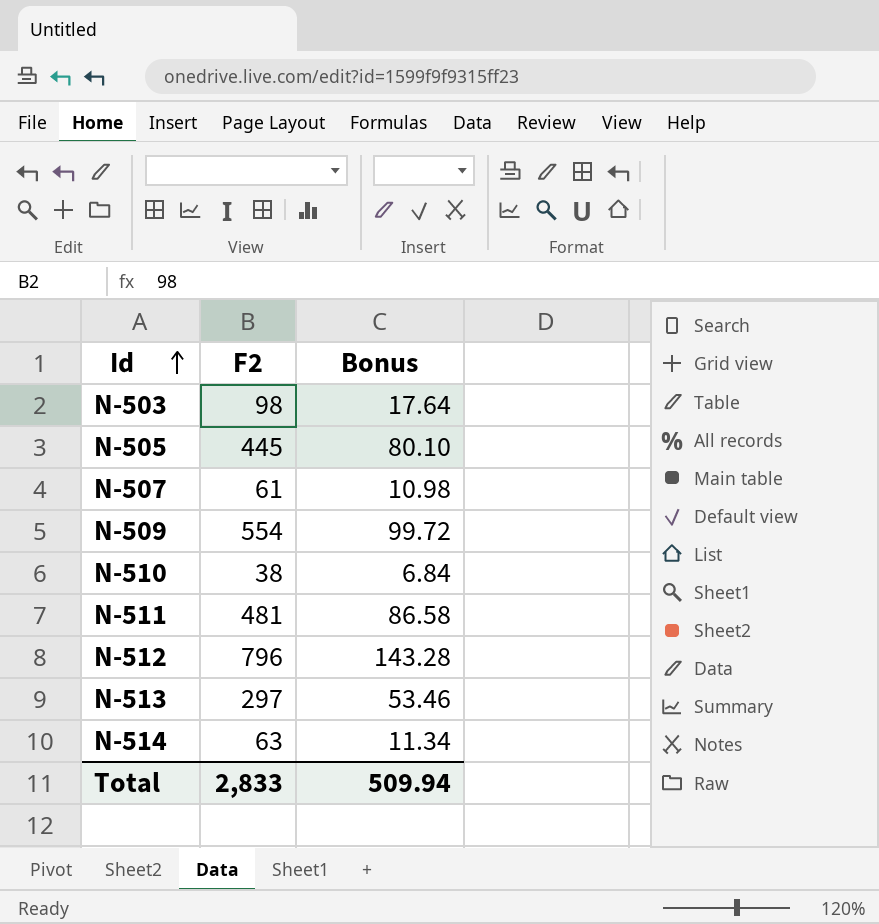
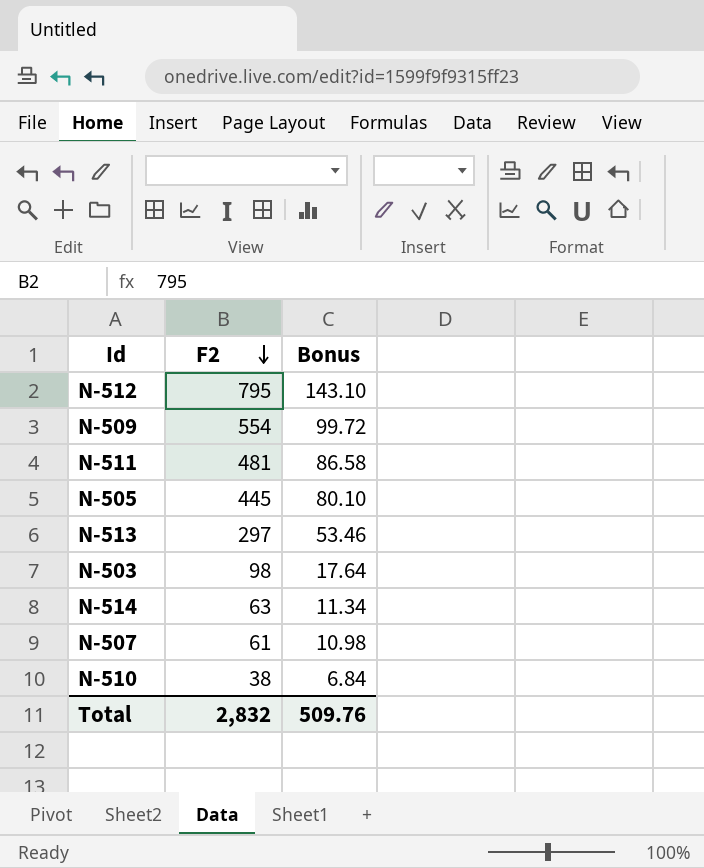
row order: Id ascending -> F2 descending
N-512 | F2: 796 -> 795
N-512 | Bonus: 143.28 -> 143.10
Total | F2: 2,833 -> 2,832
Total | Bonus: 509.94 -> 509.76

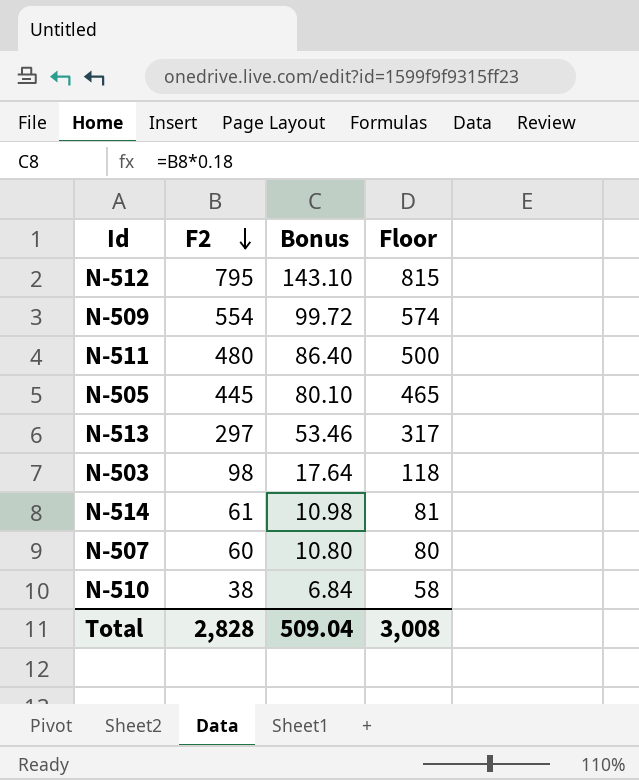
column Floor | formula: none -> [F2] + 20
N-511 | F2: 481 -> 480
N-511 | Bonus: 86.58 -> 86.40
N-514 | F2: 63 -> 61
N-514 | Bonus: 11.34 -> 10.98
N-507 | F2: 61 -> 60
N-507 | Bonus: 10.98 -> 10.80
Total | F2: 2,832 -> 2,828
Total | Bonus: 509.76 -> 509.04

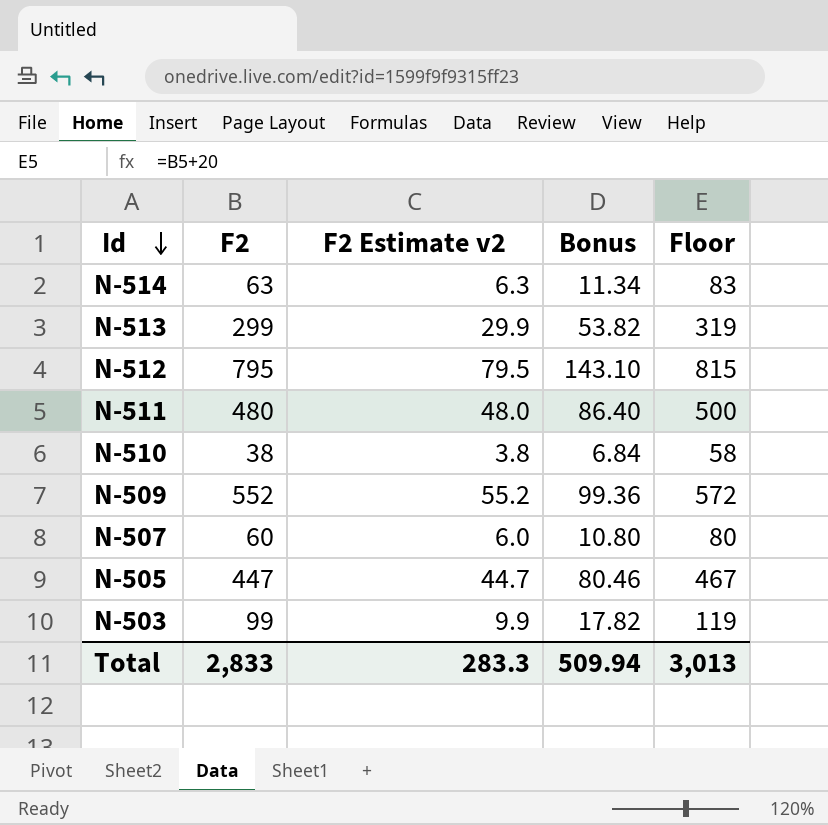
row order: F2 descending -> Id descending
column F2 Estimate v2 | formula: none -> [F2] * 0.1
N-514 | F2: 61 -> 63
N-514 | Bonus: 10.98 -> 11.34
N-514 | Floor: 81 -> 83
N-513 | F2: 297 -> 299
N-513 | Bonus: 53.46 -> 53.82
N-513 | Floor: 317 -> 319
N-509 | F2: 554 -> 552
N-509 | Bonus: 99.72 -> 99.36
N-509 | Floor: 574 -> 572
N-505 | F2: 445 -> 447
N-505 | Bonus: 80.10 -> 80.46
N-505 | Floor: 465 -> 467
N-503 | F2: 98 -> 99
N-503 | Bonus: 17.64 -> 17.82
N-503 | Floor: 118 -> 119
Total | F2: 2,828 -> 2,833
Total | Bonus: 509.04 -> 509.94
Total | Floor: 3,008 -> 3,013

